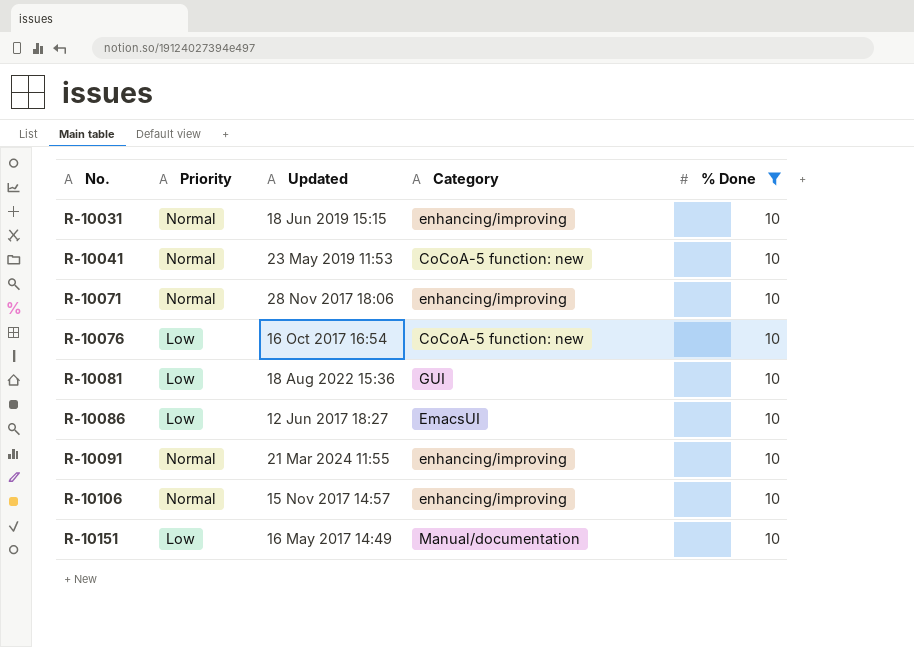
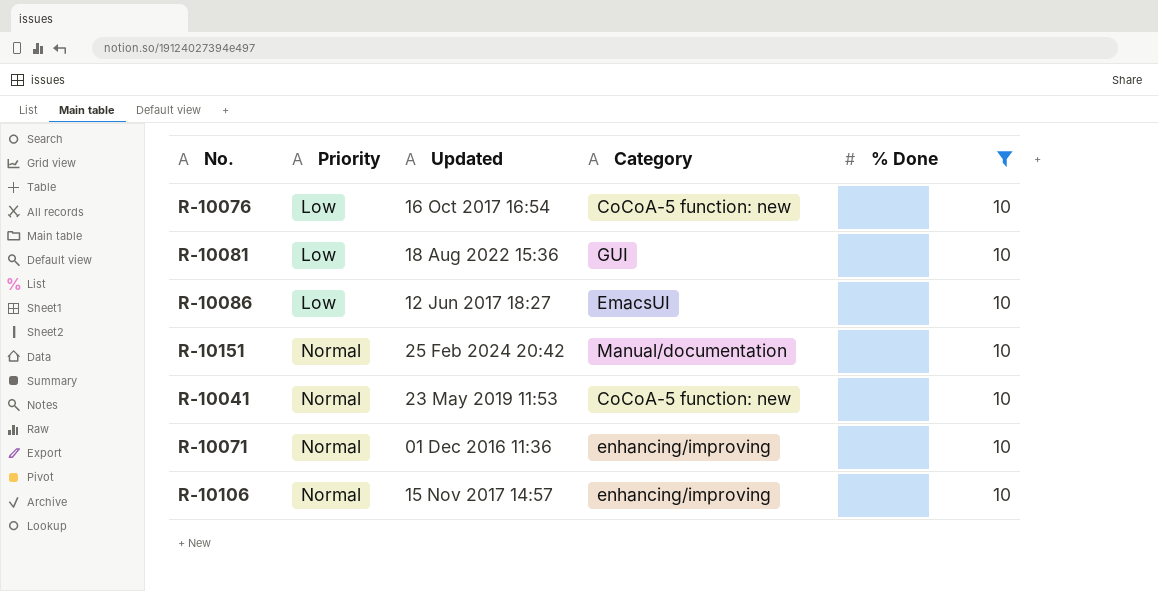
row order: No. ascending -> Priority ascending
row R-10031: Normal | 18 Jun 2019 15:15 | enhancing/improving | 10 -> none
row R-10091: Normal | 21 Mar 2024 11:55 | enhancing/improving | 10 -> none
R-10151 | Priority: Low -> Normal
R-10151 | Updated: 16 May 2017 14:49 -> 25 Feb 2024 20:42
R-10071 | Updated: 28 Nov 2017 18:06 -> 01 Dec 2016 11:36

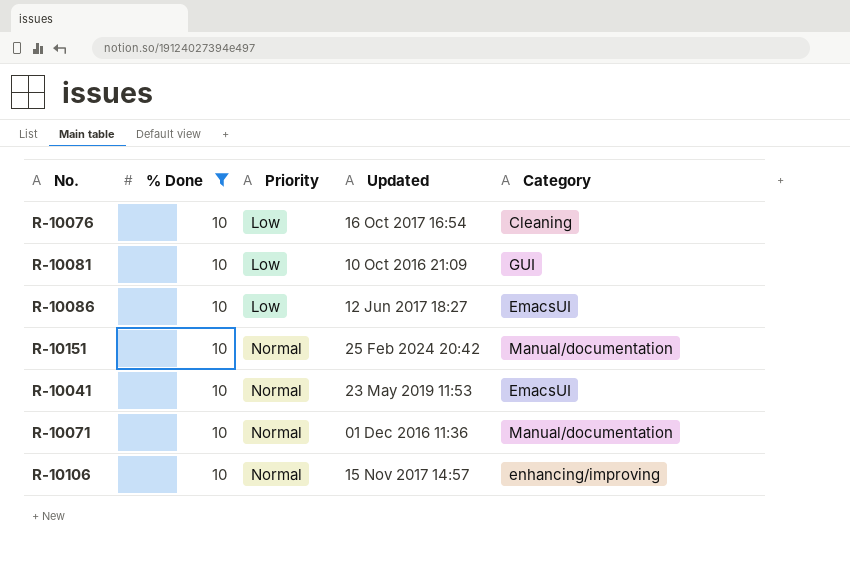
column % Done | position: 5 -> 2
R-10076 | Category: CoCoA-5 function: new -> Cleaning
R-10081 | Updated: 18 Aug 2022 15:36 -> 10 Oct 2016 21:09
R-10041 | Category: CoCoA-5 function: new -> EmacsUI
R-10071 | Category: enhancing/improving -> Manual/documentation

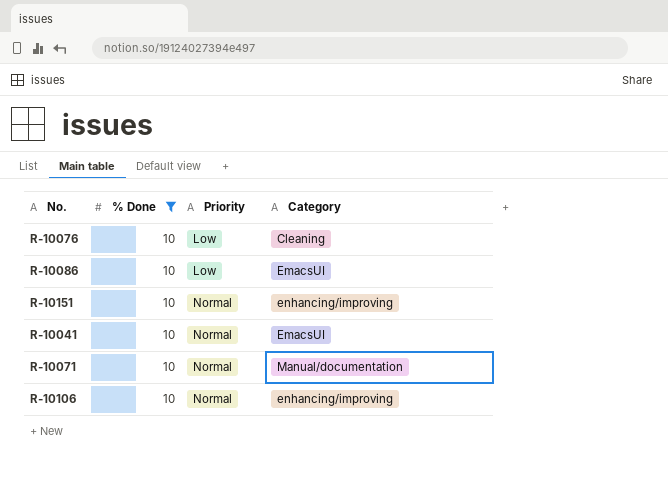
column Updated | position: 4 -> none
row R-10081: 10 | Low | 10 Oct 2016 21:09 | GUI -> none
R-10151 | Category: Manual/documentation -> enhancing/improving

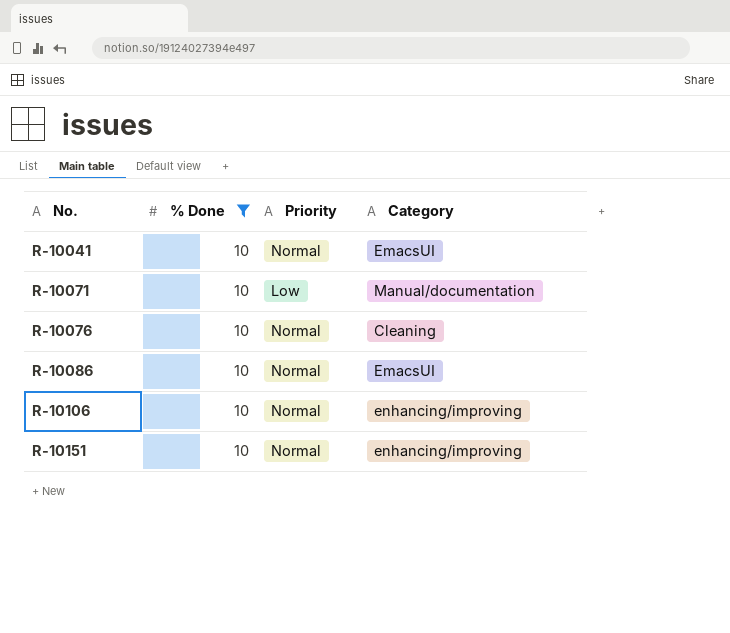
row order: Priority ascending -> No. ascending
R-10071 | Priority: Normal -> Low
R-10076 | Priority: Low -> Normal
R-10086 | Priority: Low -> Normal

